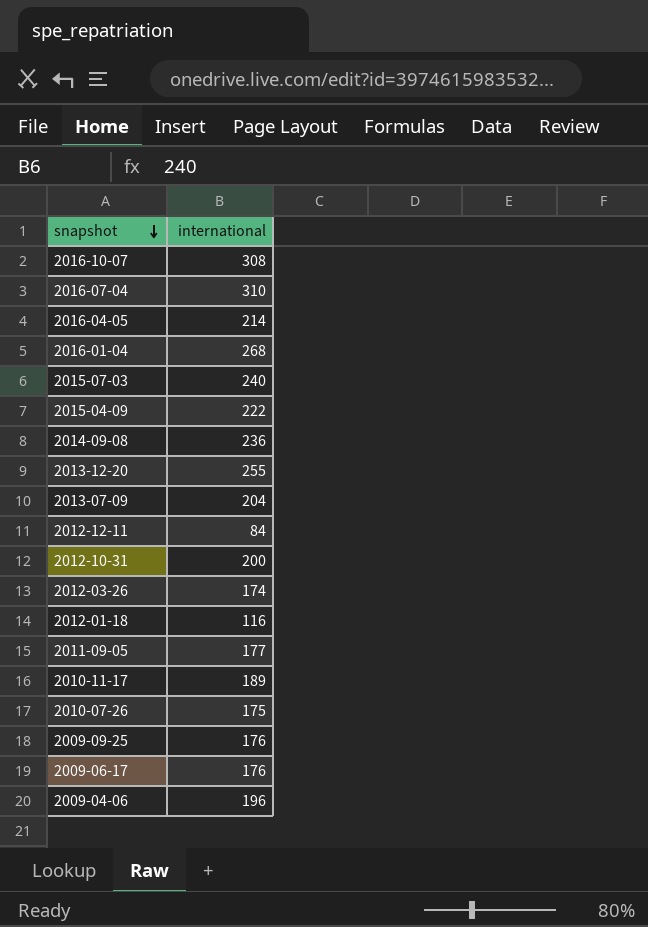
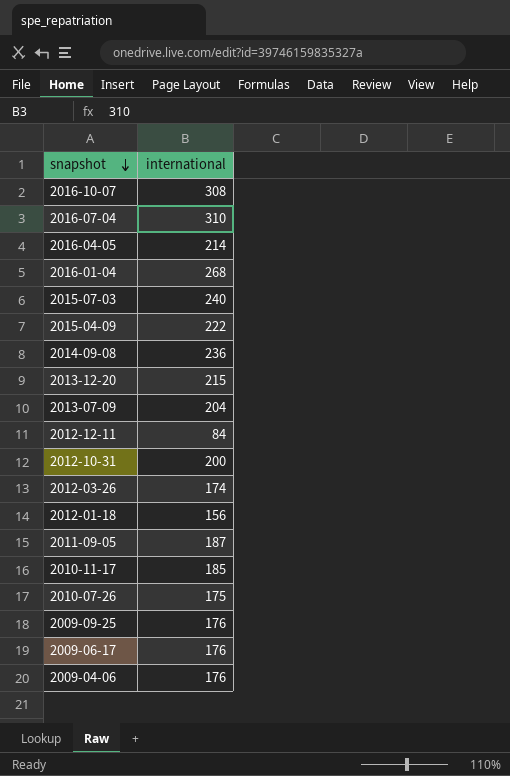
2013-12-20 | international: 255 -> 215
2012-01-18 | international: 116 -> 156
2011-09-05 | international: 177 -> 187
2010-11-17 | international: 189 -> 185
2009-04-06 | international: 196 -> 176

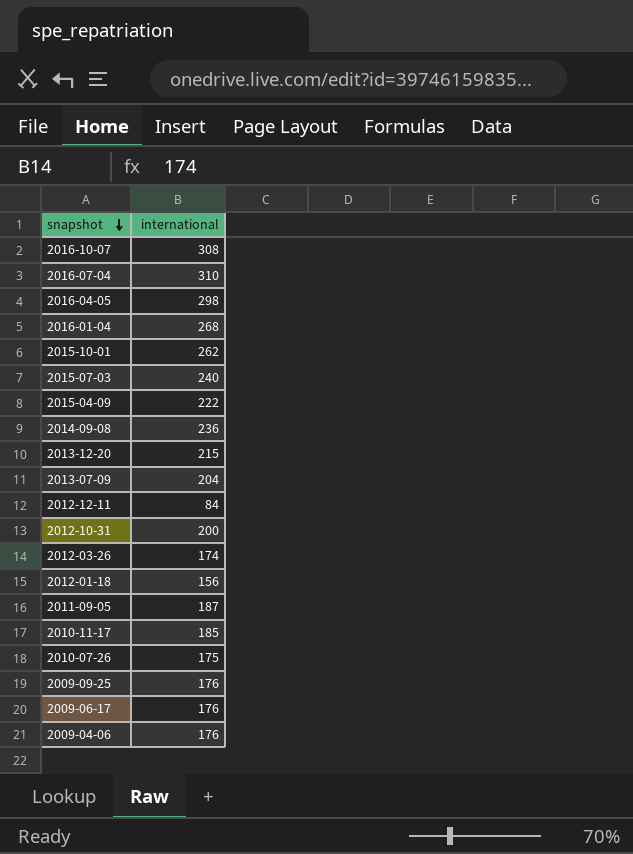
2016-04-05 | international: 214 -> 298
row 2015-10-01: none -> 262

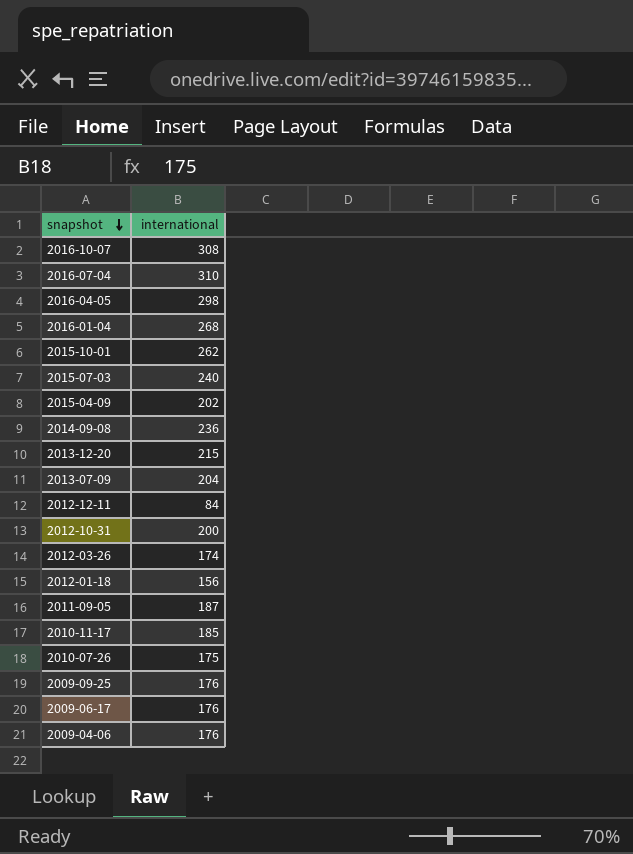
2015-04-09 | international: 222 -> 202

